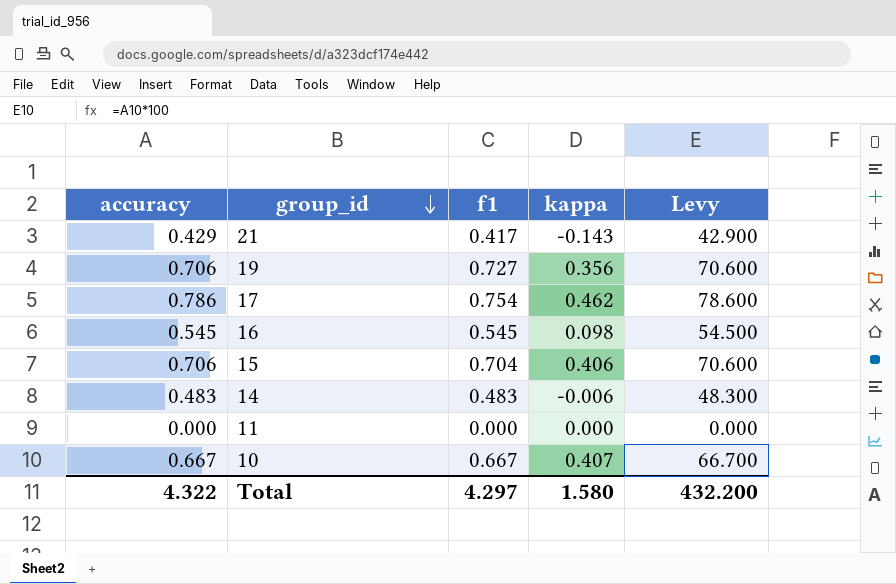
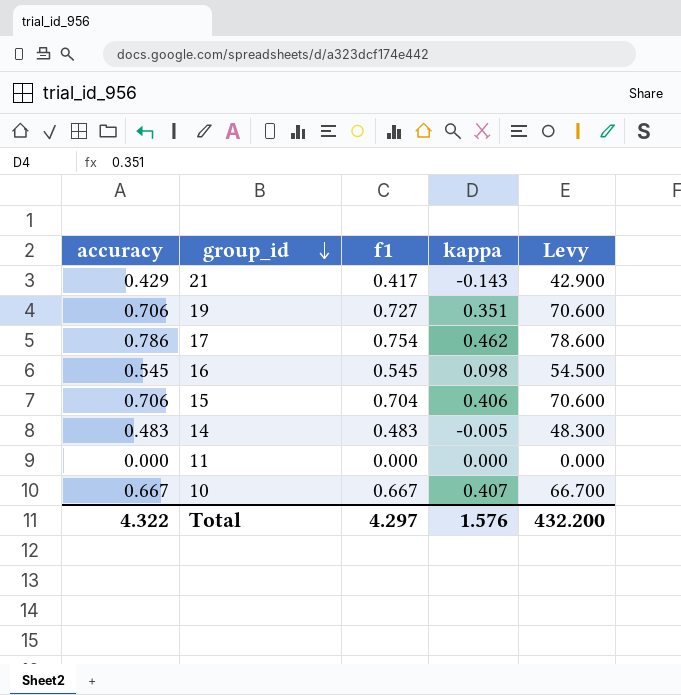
19 | kappa: 0.356 -> 0.351
14 | kappa: -0.006 -> -0.005
Total | kappa: 1.580 -> 1.576

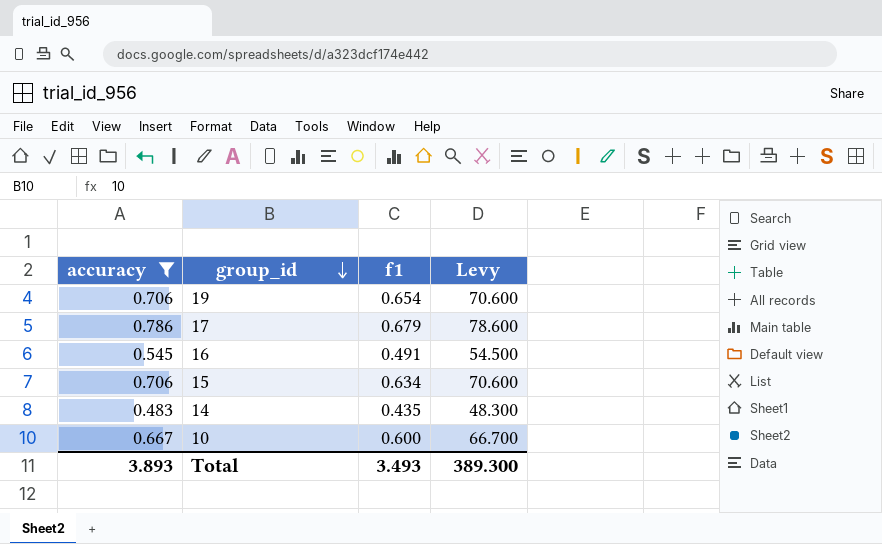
filter: none -> accuracy >= 0.483
column kappa | position: 4 -> none
19 | f1: 0.727 -> 0.654
17 | f1: 0.754 -> 0.679
16 | f1: 0.545 -> 0.491
15 | f1: 0.704 -> 0.634
14 | f1: 0.483 -> 0.435
10 | f1: 0.667 -> 0.600
Total | accuracy: 4.322 -> 3.893
Total | f1: 4.297 -> 3.493
Total | Levy: 432.200 -> 389.300

